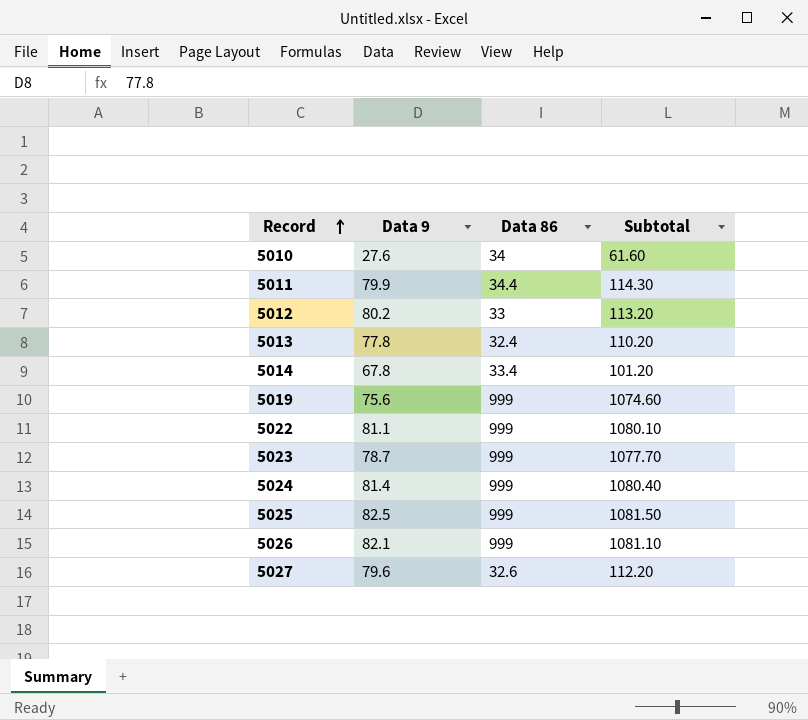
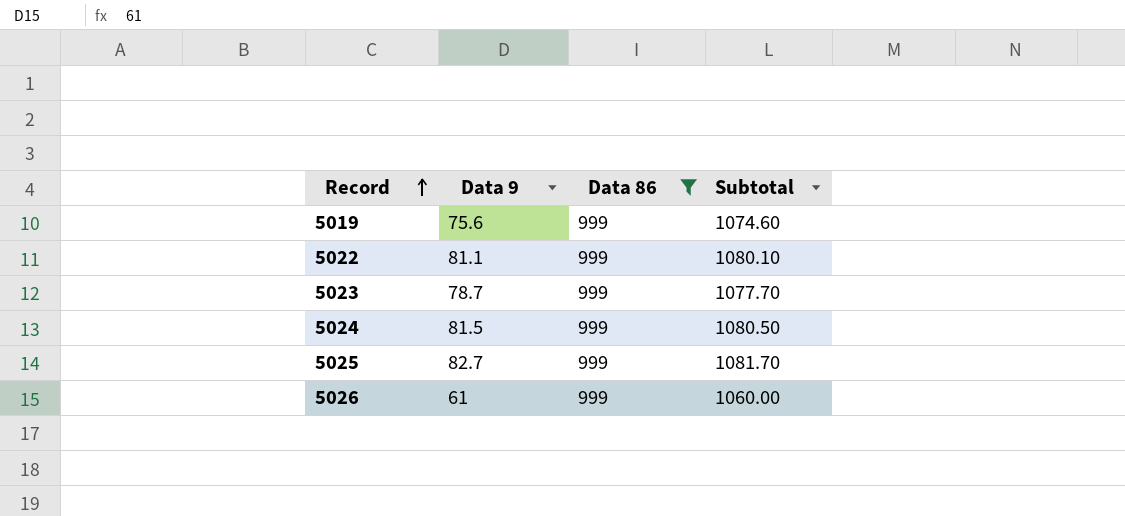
filter: none -> Data 86 = 999
5024 | Data 9: 81.4 -> 81.5
5024 | Subtotal: 1080.40 -> 1080.50
5025 | Data 9: 82.5 -> 82.7
5025 | Subtotal: 1081.50 -> 1081.70
5026 | Data 9: 82.1 -> 61
5026 | Subtotal: 1081.10 -> 1060.00

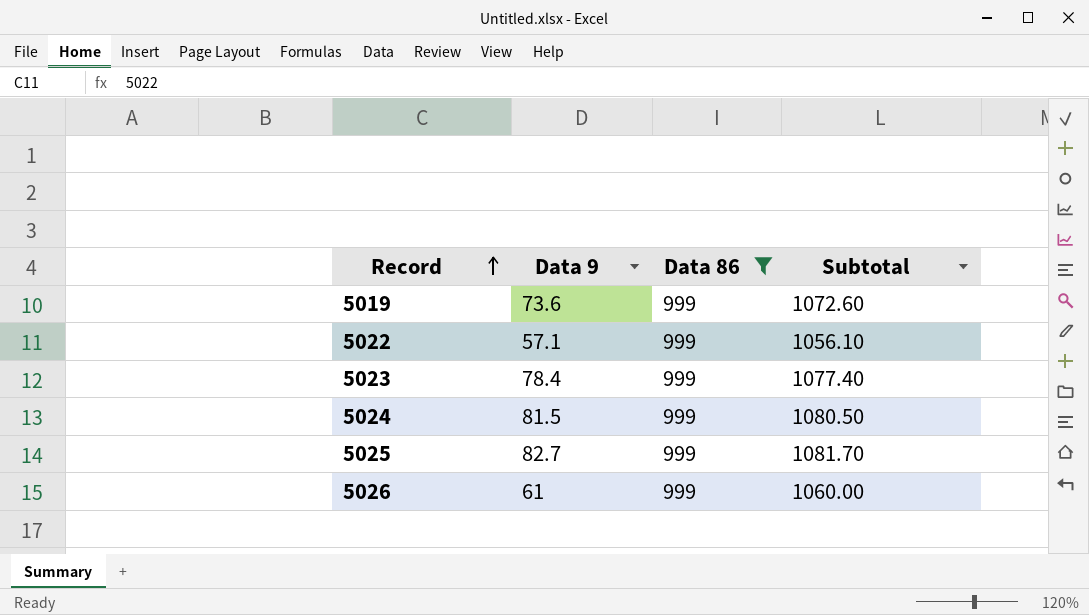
5019 | Data 9: 75.6 -> 73.6
5019 | Subtotal: 1074.60 -> 1072.60
5022 | Data 9: 81.1 -> 57.1
5022 | Subtotal: 1080.10 -> 1056.10
5023 | Data 9: 78.7 -> 78.4
5023 | Subtotal: 1077.70 -> 1077.40

